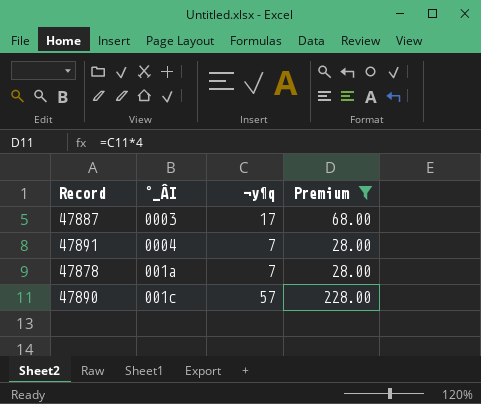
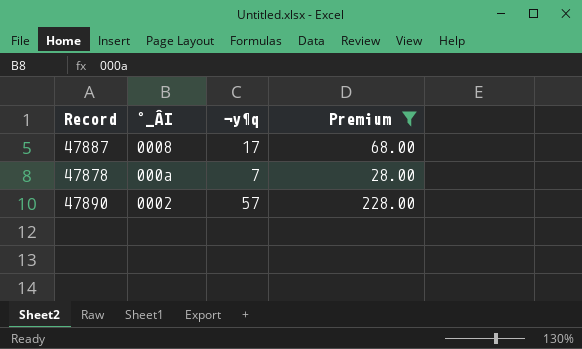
row 47891: 0004 | 7 | 28.00 -> none
47887 | °_ÂI: 0003 -> 0008
47878 | °_ÂI: 001a -> 000a
47890 | °_ÂI: 001c -> 0002

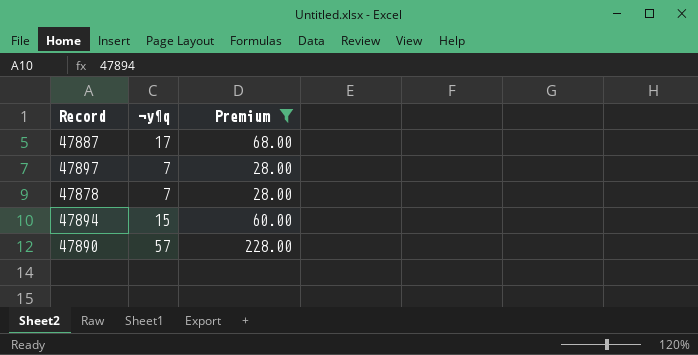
column °_ÂI | position: 2 -> none
row 47897: none -> 7 | 28.00
row 47894: none -> 15 | 60.00

